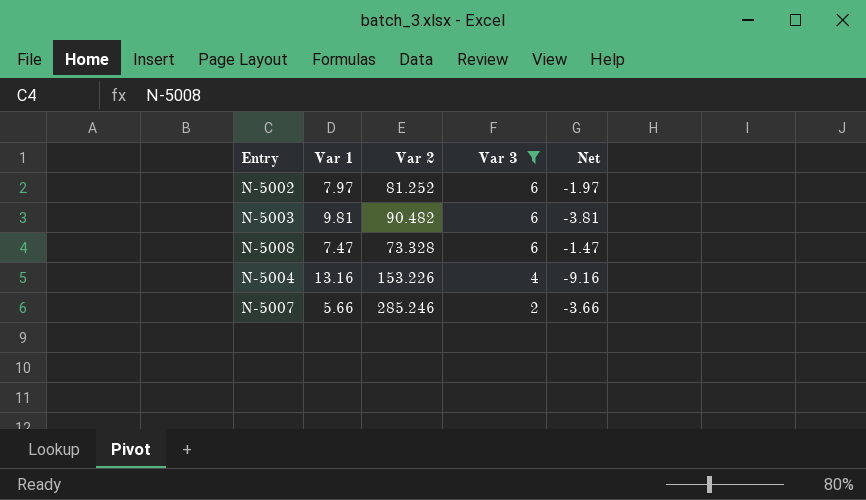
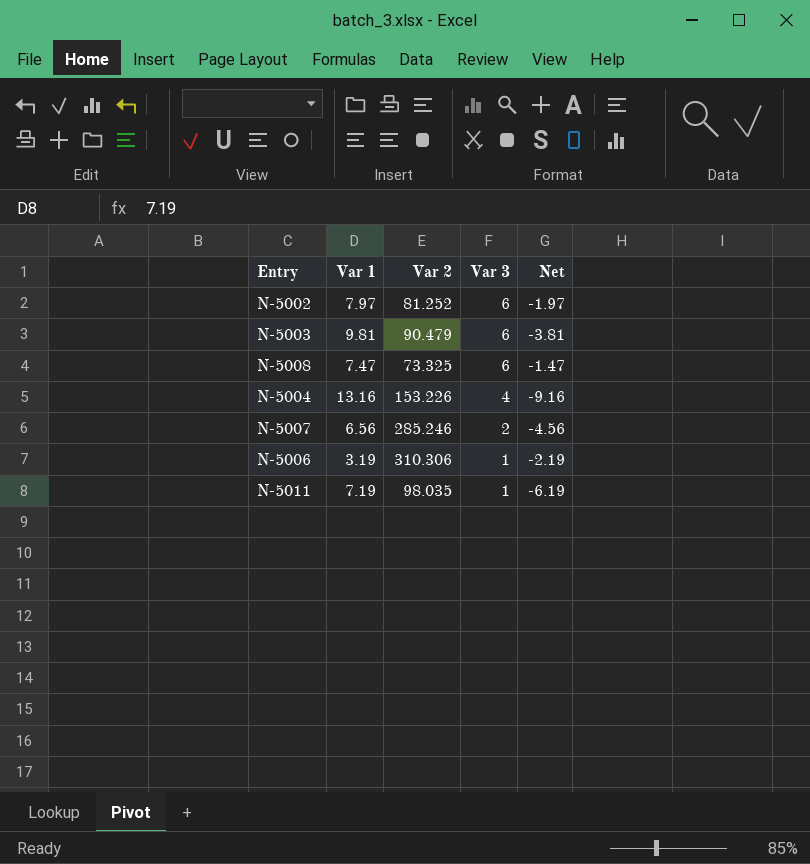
filter: Var 3 != 1 -> none
N-5003 | Var 2: 90.482 -> 90.479
N-5008 | Var 2: 73.328 -> 73.325
N-5007 | Var 1: 5.66 -> 6.56
N-5007 | Net: -3.66 -> -4.56

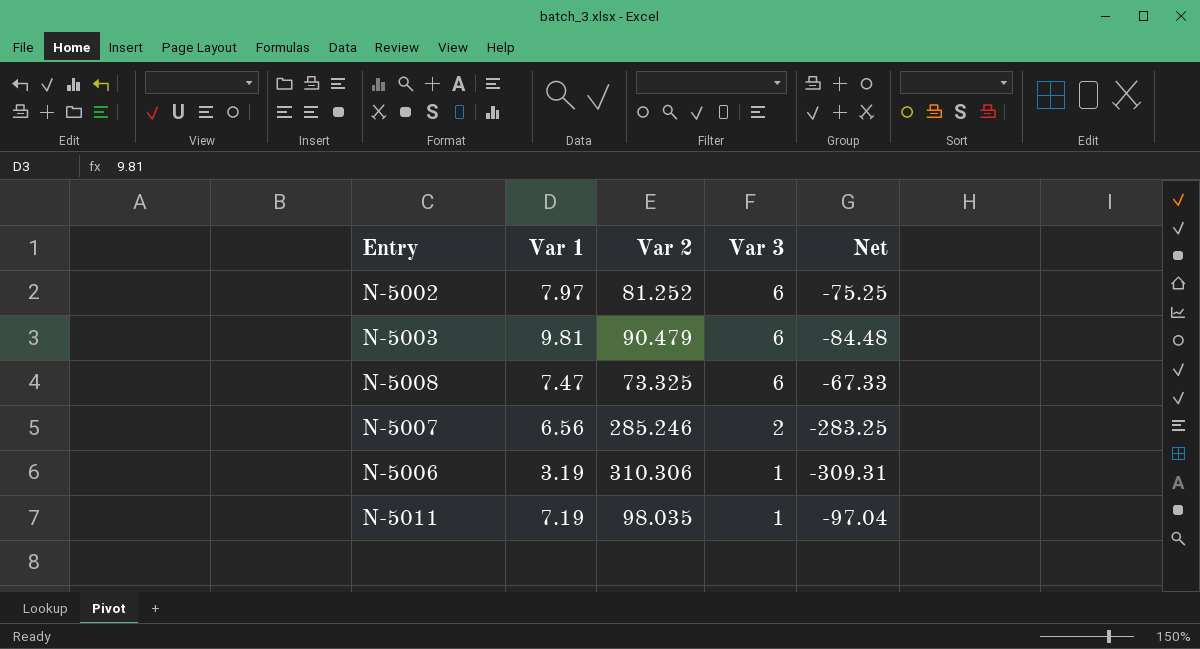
column Net | formula: [Var 3] - [Var 1] -> [Var 3] - [Var 2]
row N-5004: 13.16 | 153.226 | 4 | -9.16 -> none

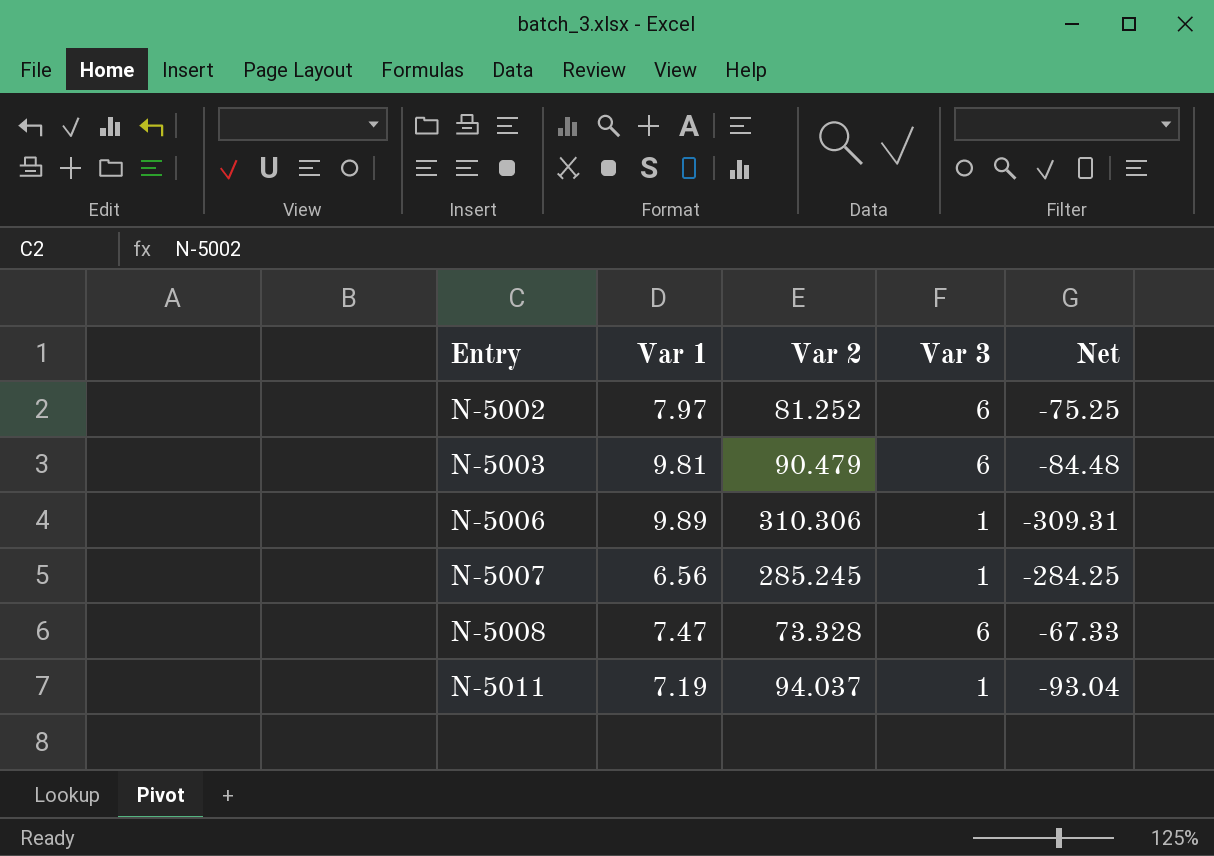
row order: Var 3 descending -> Entry ascending
N-5006 | Var 1: 3.19 -> 9.89
N-5007 | Var 2: 285.246 -> 285.245
N-5007 | Var 3: 2 -> 1
N-5007 | Net: -283.25 -> -284.25
N-5008 | Var 2: 73.325 -> 73.328
N-5011 | Var 2: 98.035 -> 94.037
N-5011 | Net: -97.04 -> -93.04

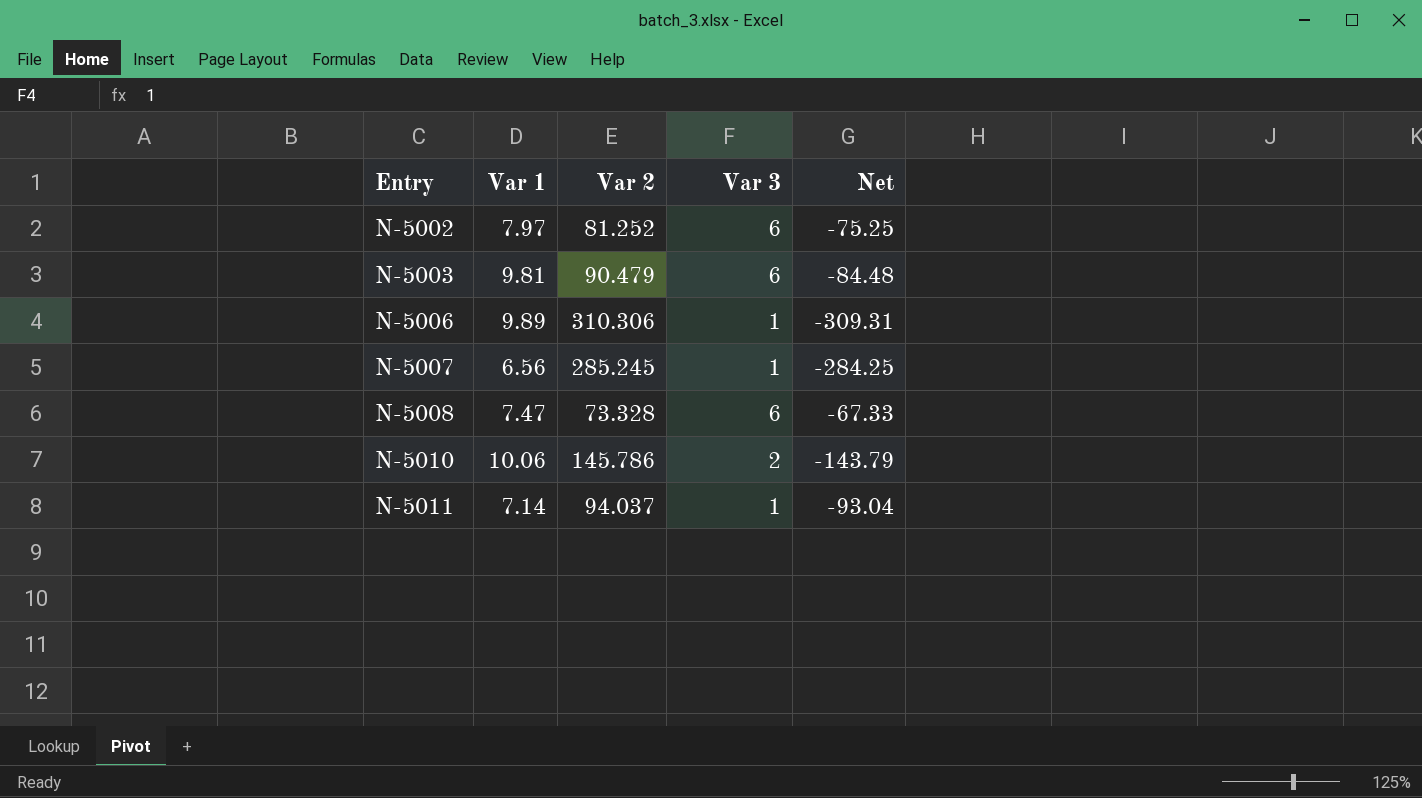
row N-5010: none -> 10.06 | 145.786 | 2 | -143.79
N-5011 | Var 1: 7.19 -> 7.14

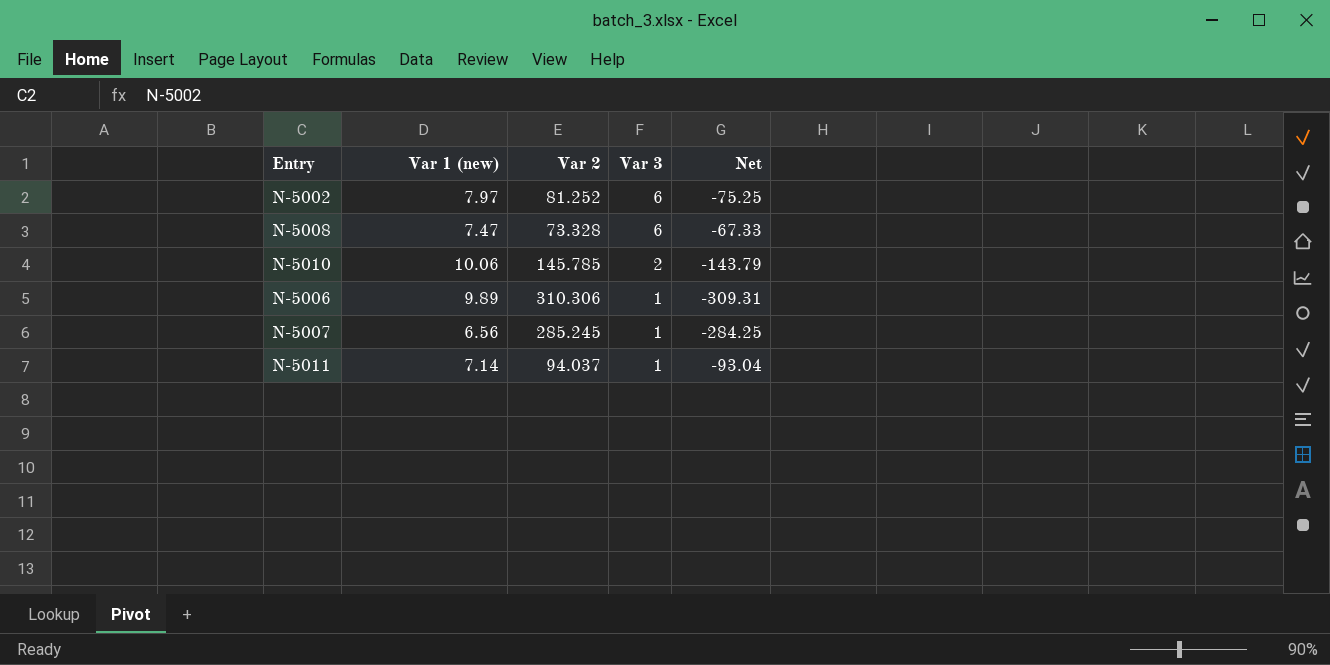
row order: Entry ascending -> Var 3 descending
column name: Var 1 -> Var 1 (new)
row N-5003: 9.81 | 90.479 | 6 | -84.48 -> none
N-5010 | Var 2: 145.786 -> 145.785

